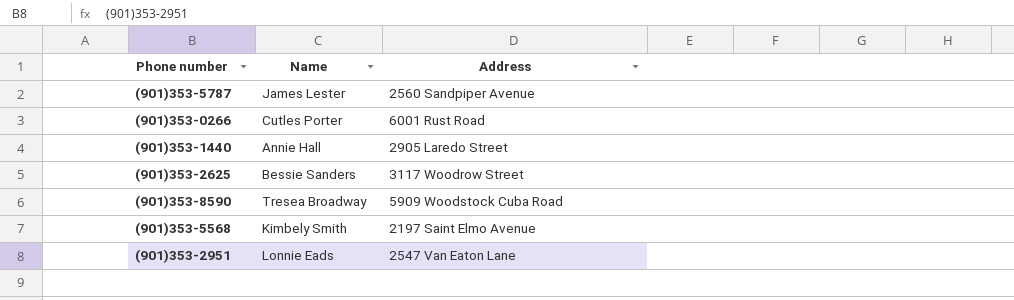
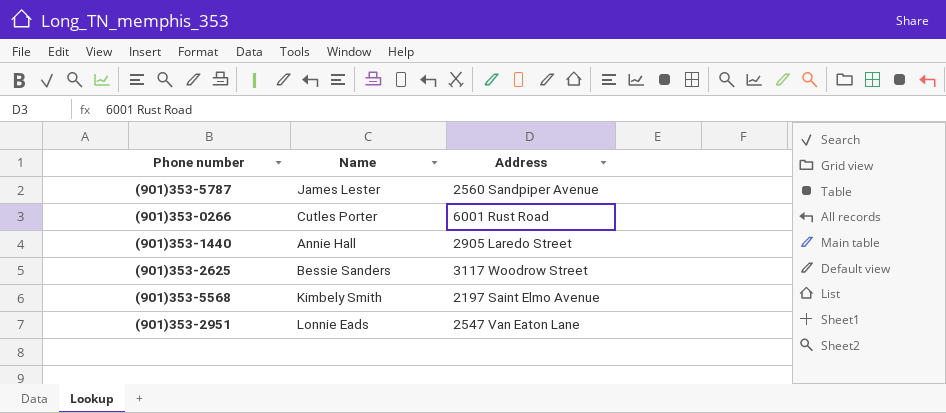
row (901)353-8590: Tresea Broadway | 5909 Woodstock Cuba Road -> none

